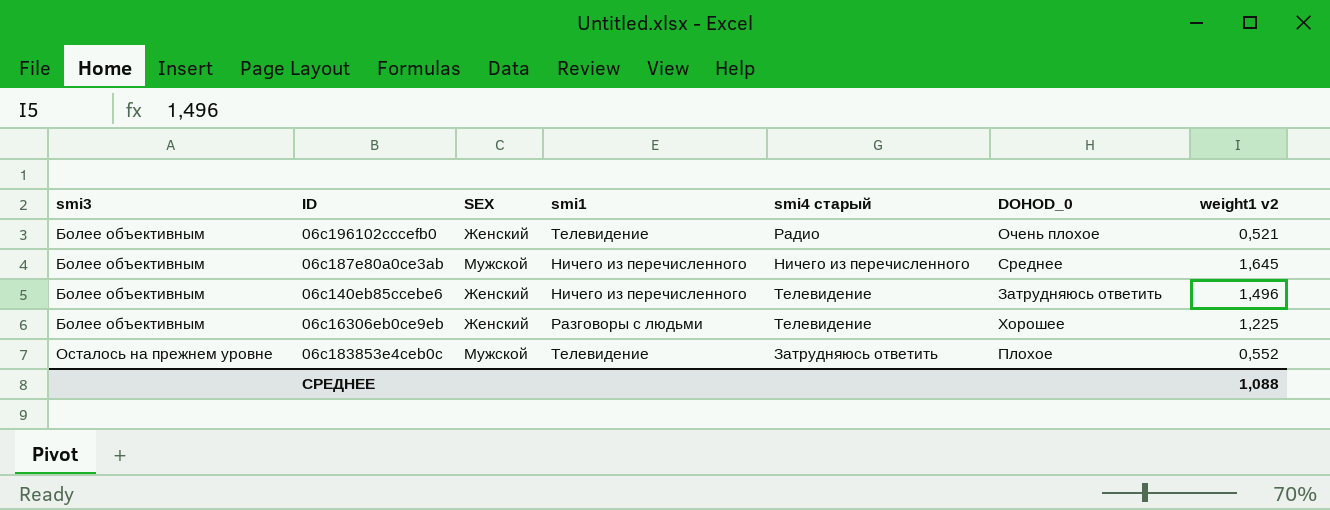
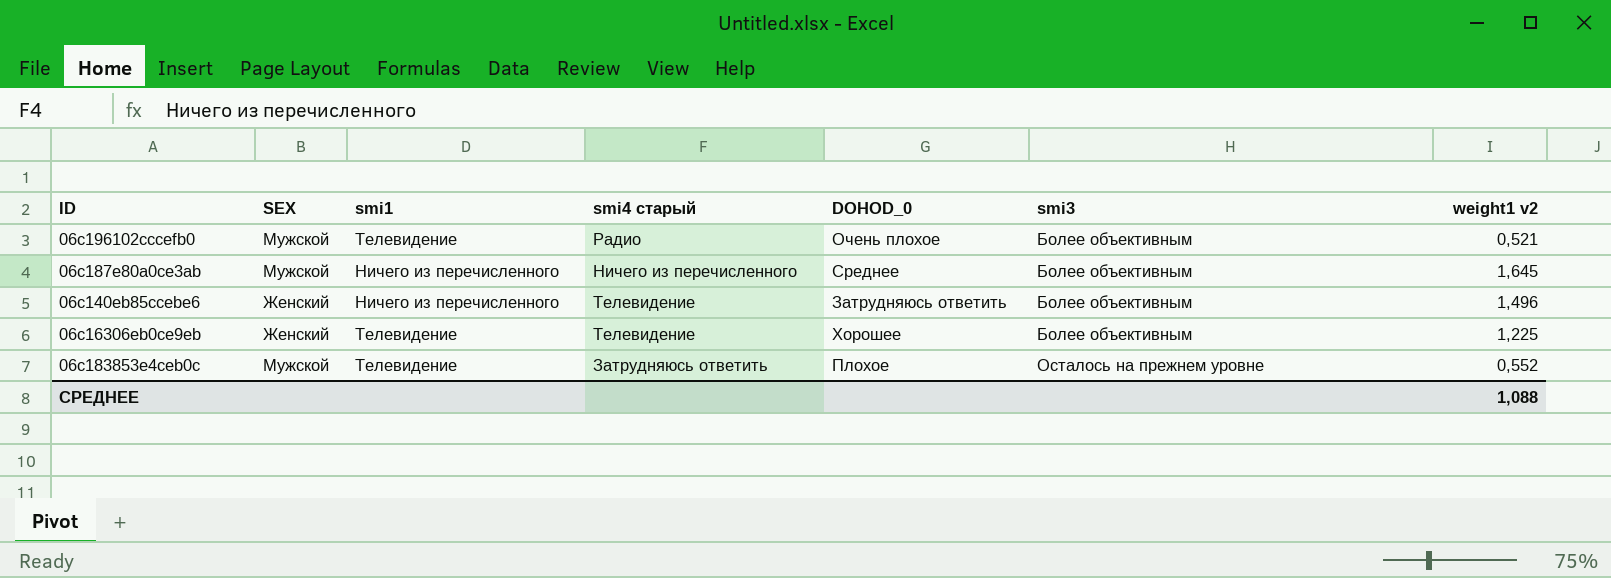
column smi3 | position: 1 -> 6
06c196102cccefb0 | SEX: Женский -> Мужской
06c16306eb0ce9eb | smi1: Разговоры с людьми -> Телевидение

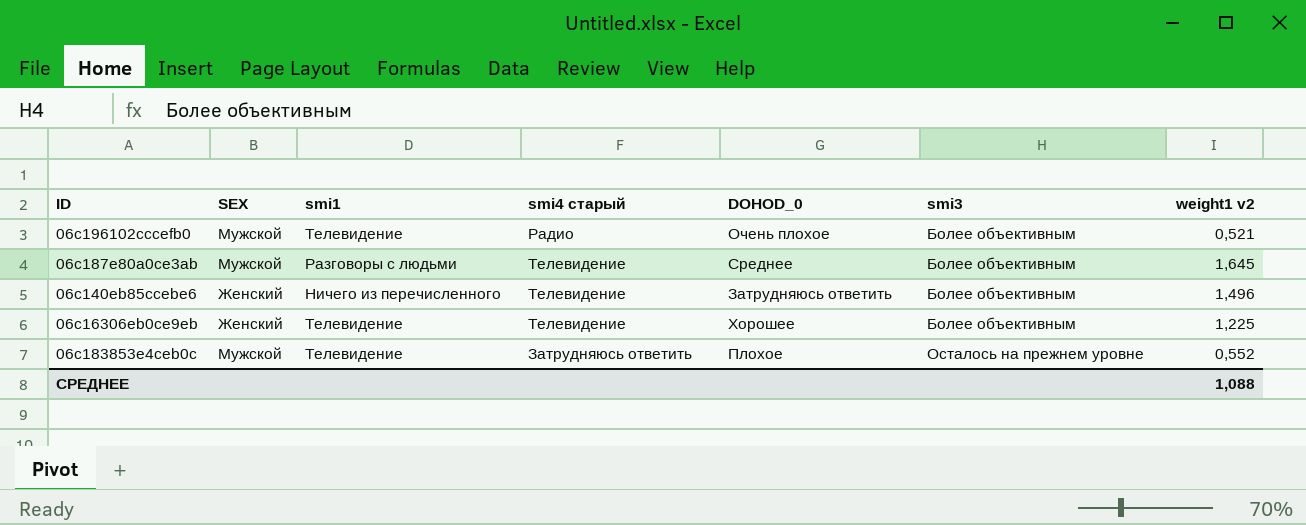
06c187e80a0ce3ab | smi1: Ничего из перечисленного -> Разговоры с людьми
06c187e80a0ce3ab | smi4 старый: Ничего из перечисленного -> Телевидение

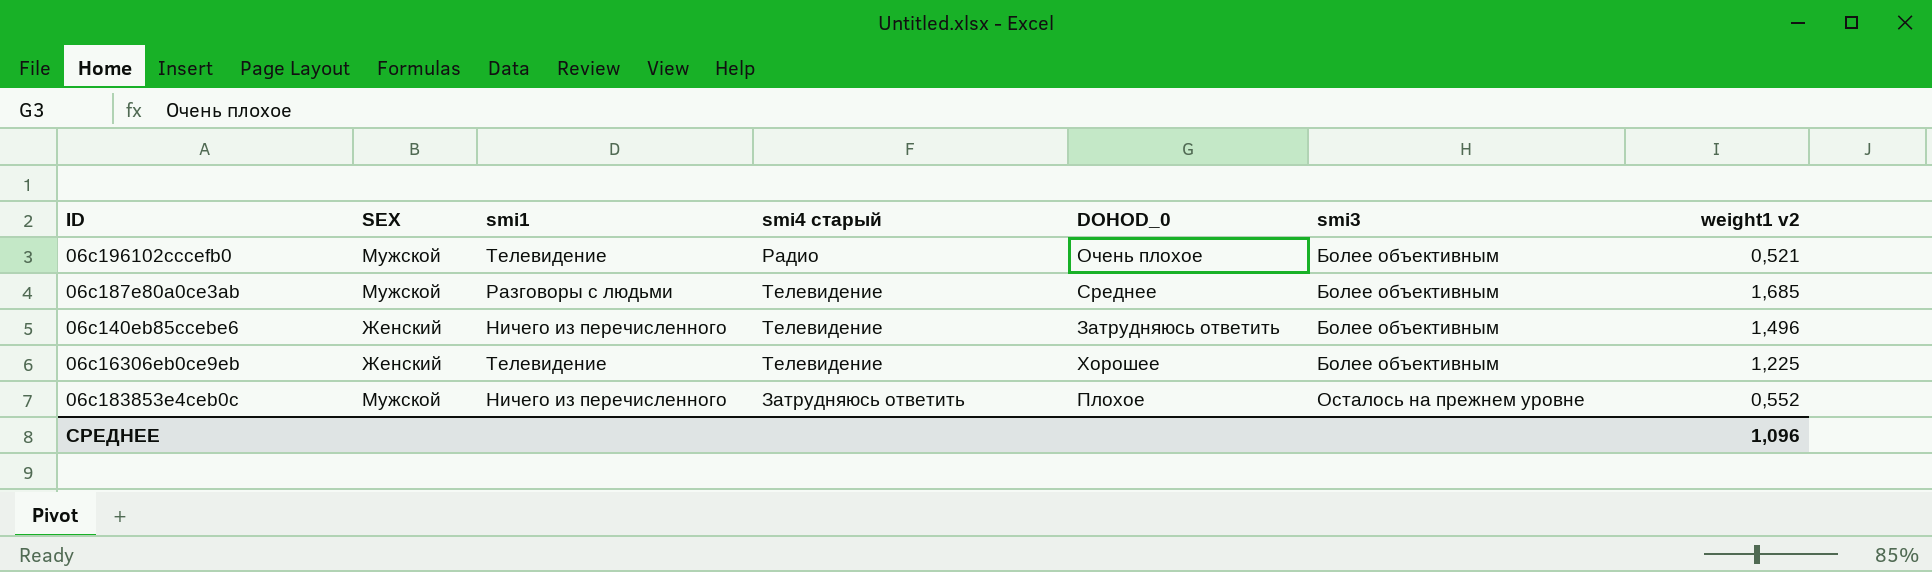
06c187e80a0ce3ab | weight1 v2: 1,645 -> 1,685
06c183853e4ceb0c | smi1: Телевидение -> Ничего из перечисленного
СРЕДНЕЕ | weight1 v2: 1,088 -> 1,096

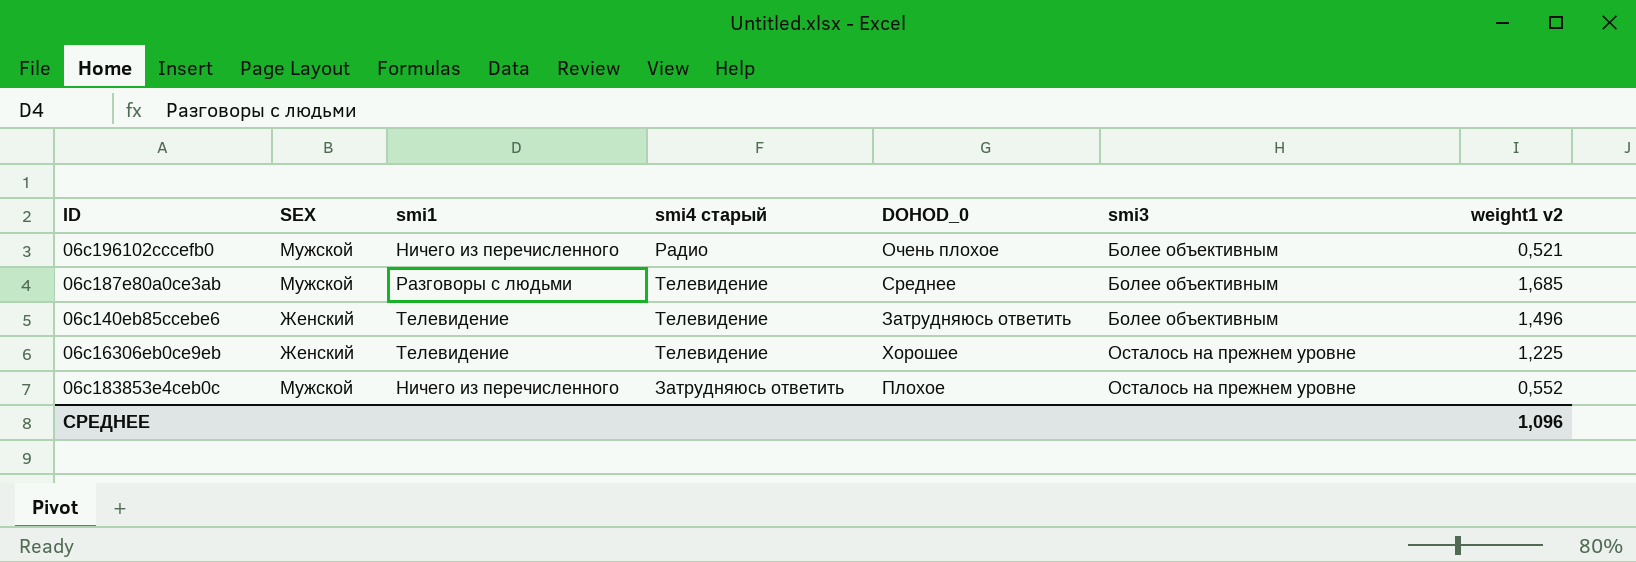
06c196102cccefb0 | smi1: Телевидение -> Ничего из перечисленного
06c140eb85ccebe6 | smi1: Ничего из перечисленного -> Телевидение
06c16306eb0ce9eb | smi3: Более объективным -> Осталось на прежнем уровне

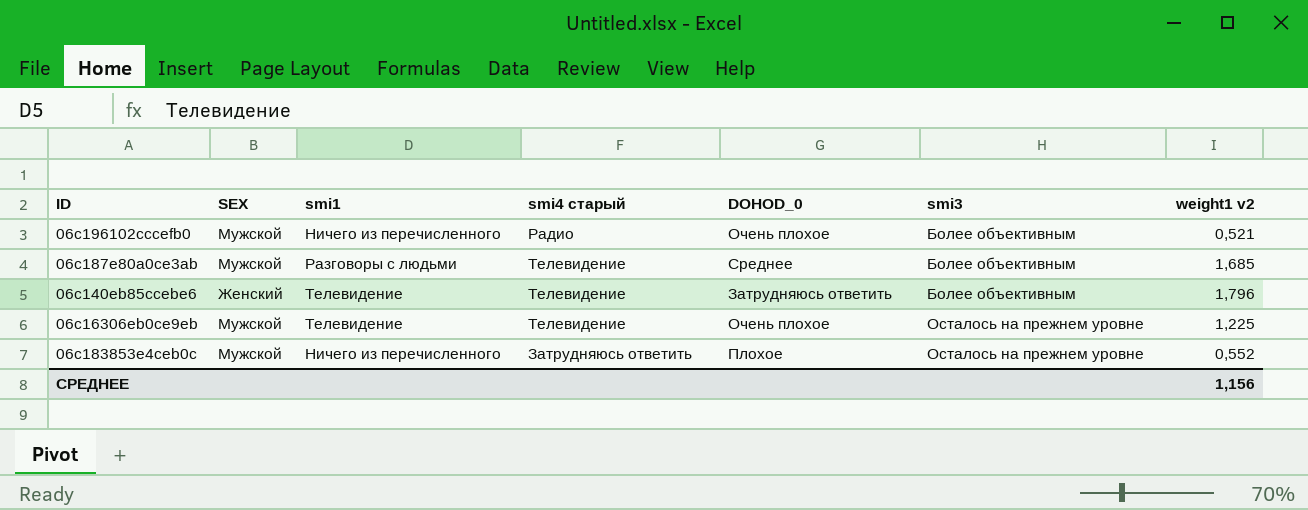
06c140eb85ccebe6 | weight1 v2: 1,496 -> 1,796
06c16306eb0ce9eb | SEX: Женский -> Мужской
06c16306eb0ce9eb | DOHOD_0: Хорошее -> Очень плохое
СРЕДНЕЕ | weight1 v2: 1,096 -> 1,156

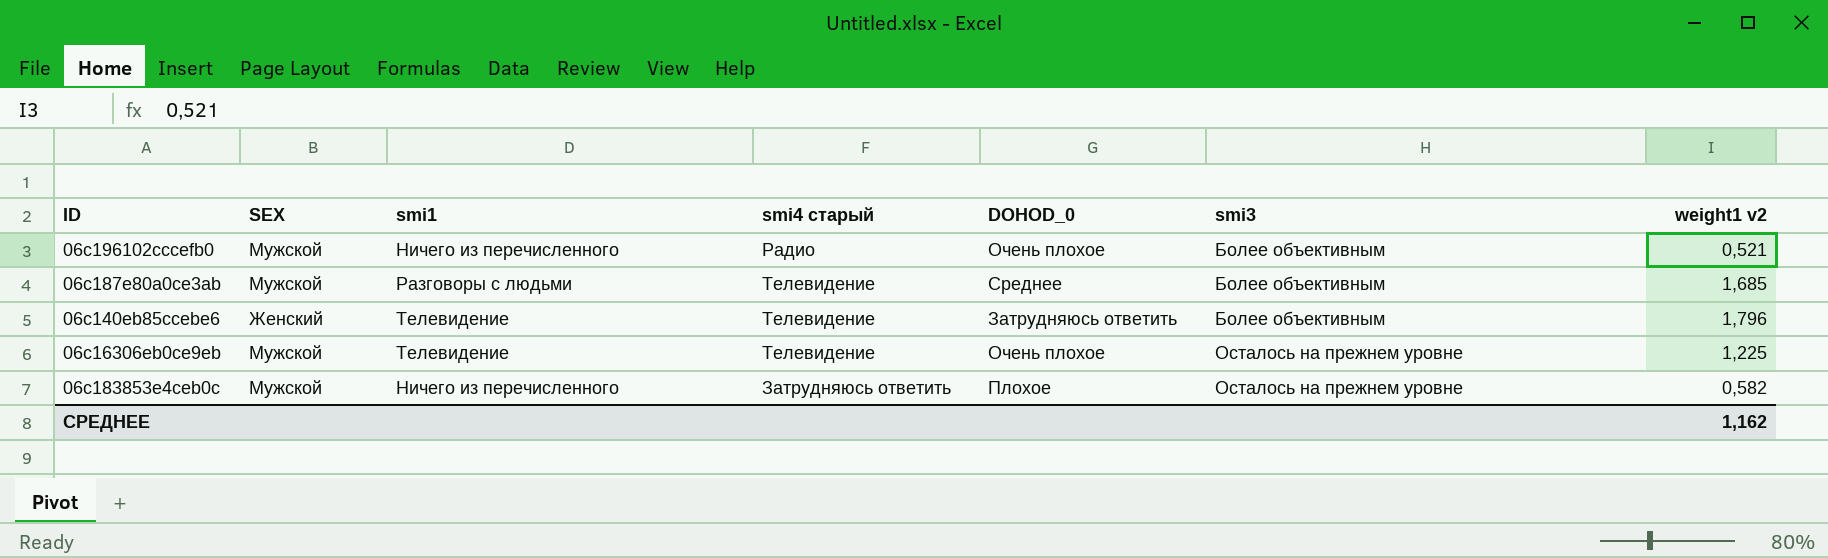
06c183853e4ceb0c | weight1 v2: 0,552 -> 0,582
СРЕДНЕЕ | weight1 v2: 1,156 -> 1,162

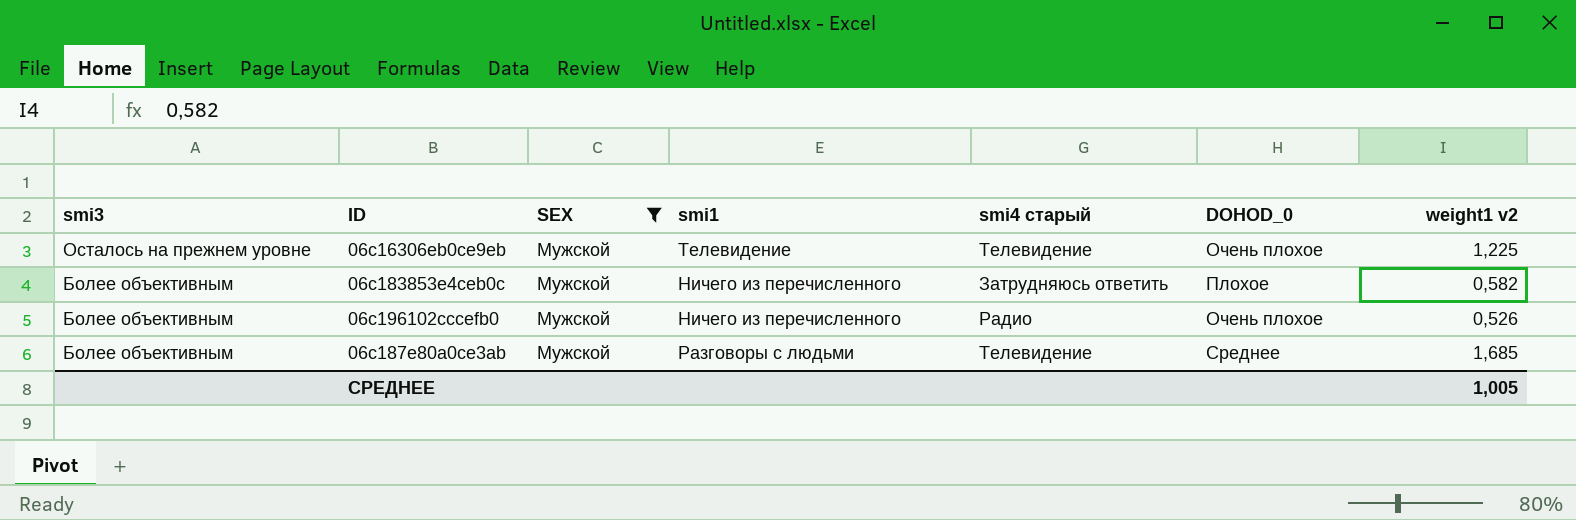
filter: none -> SEX = Мужской
row order: smi3 ascending -> smi3 descending
column smi3 | position: 6 -> 1
06c183853e4ceb0c | smi3: Осталось на прежнем уровне -> Более объективным
06c196102cccefb0 | weight1 v2: 0,521 -> 0,526
СРЕДНЕЕ | weight1 v2: 1,162 -> 1,005

